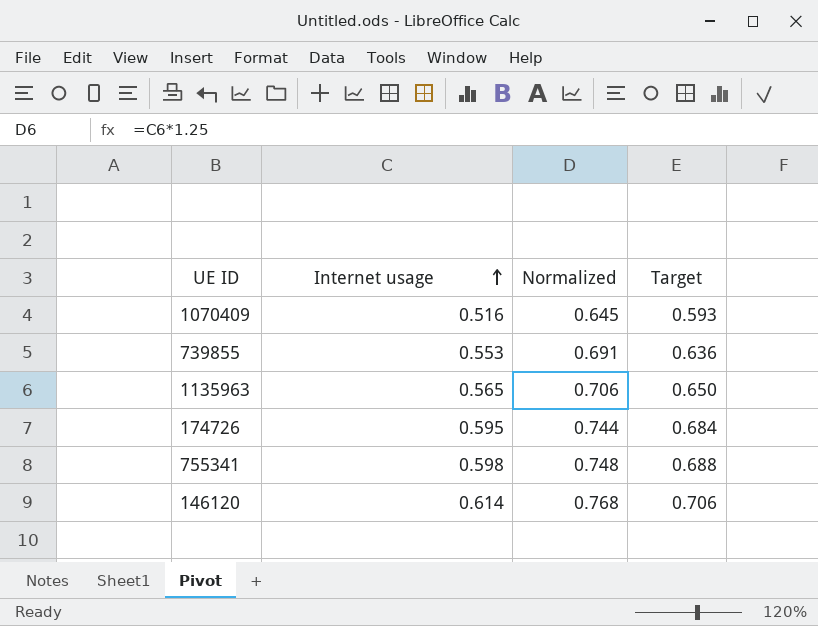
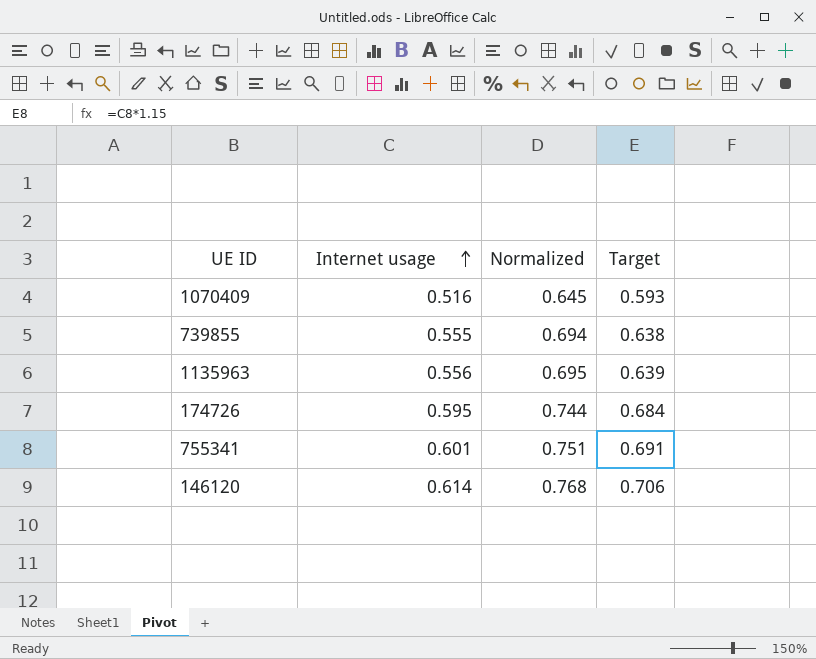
739855 | Internet usage: 0.553 -> 0.555
739855 | Normalized: 0.691 -> 0.694
739855 | Target: 0.636 -> 0.638
1135963 | Internet usage: 0.565 -> 0.556
1135963 | Normalized: 0.706 -> 0.695
1135963 | Target: 0.650 -> 0.639
755341 | Internet usage: 0.598 -> 0.601
755341 | Normalized: 0.748 -> 0.751
755341 | Target: 0.688 -> 0.691

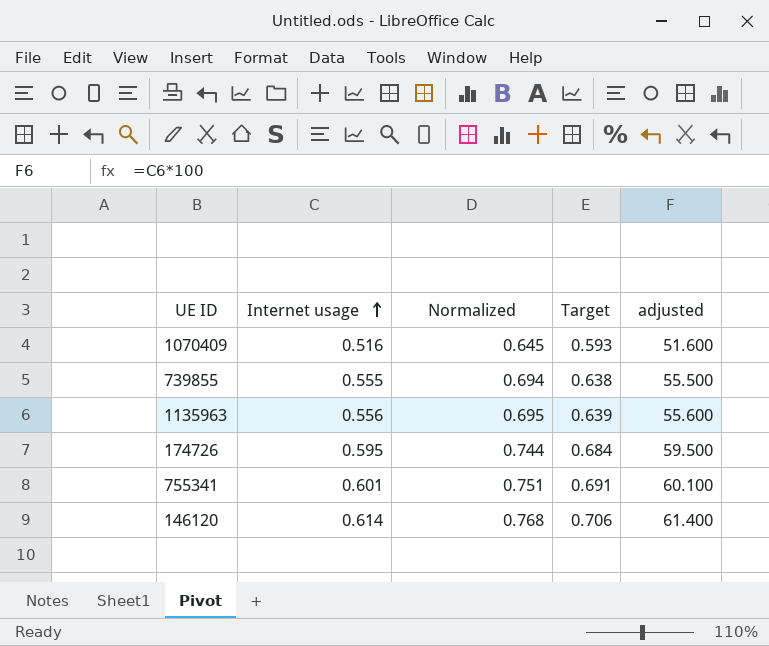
column adjusted | formula: none -> [Internet usage] * 100

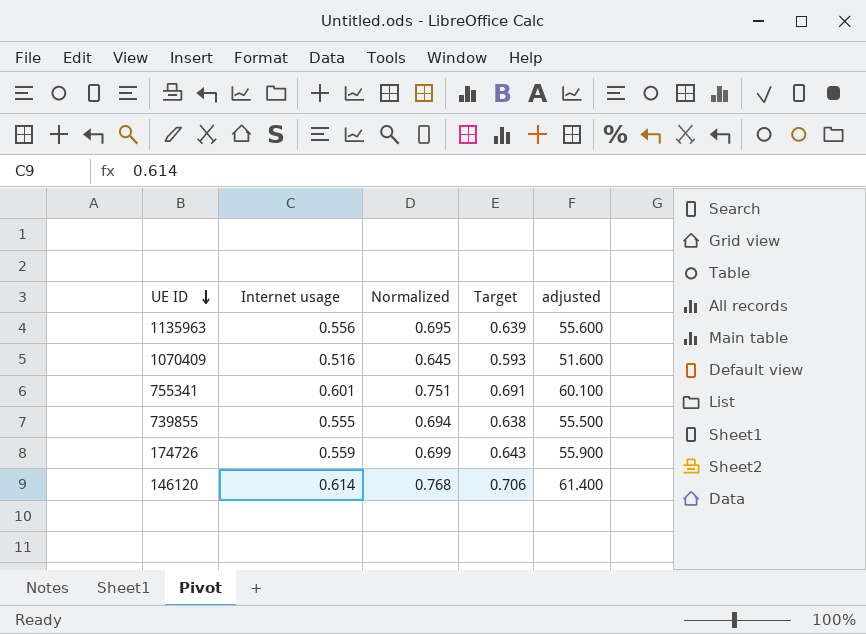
row order: Internet usage ascending -> UE ID descending
174726 | Internet usage: 0.595 -> 0.559
174726 | Normalized: 0.744 -> 0.699
174726 | Target: 0.684 -> 0.643
174726 | adjusted: 59.500 -> 55.900

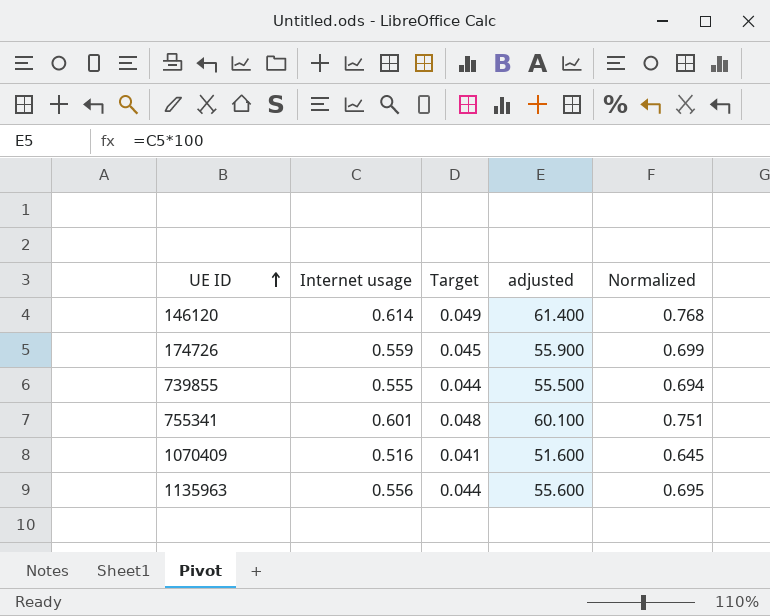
row order: UE ID descending -> UE ID ascending
column Target | formula: [Internet usage] * 1.15 -> [Internet usage] * 0.08
column Normalized | position: 3 -> 5

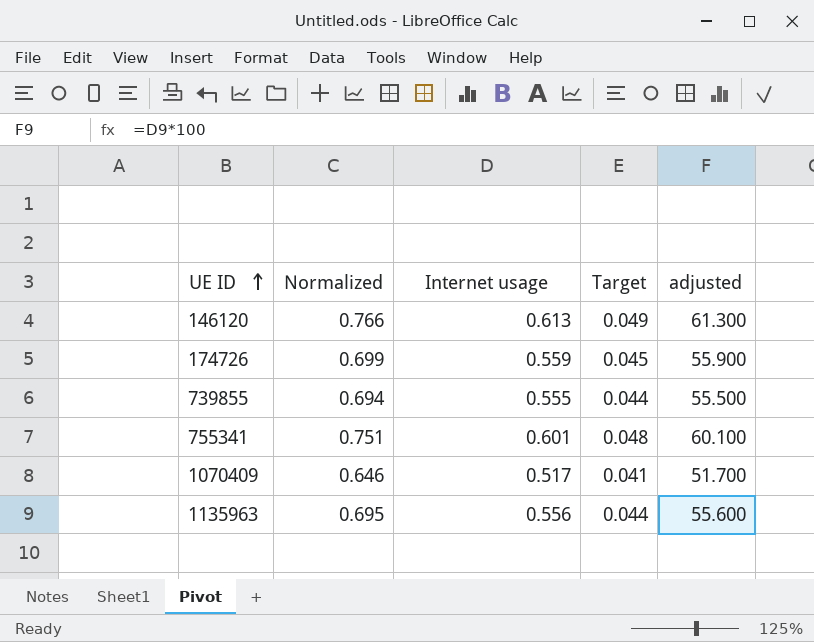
column Normalized | position: 5 -> 2
146120 | Normalized: 0.768 -> 0.766
146120 | Internet usage: 0.614 -> 0.613
146120 | adjusted: 61.400 -> 61.300
1070409 | Normalized: 0.645 -> 0.646
1070409 | Internet usage: 0.516 -> 0.517
1070409 | adjusted: 51.600 -> 51.700

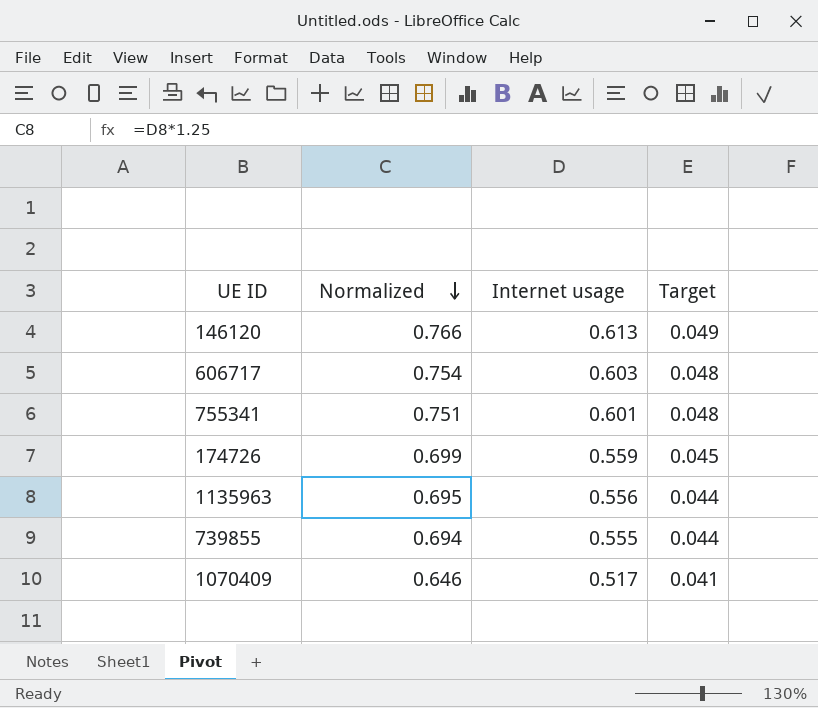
row order: UE ID ascending -> Normalized descending
column adjusted | formula: [Internet usage] * 100 -> none
row 606717: none -> 0.754 | 0.603 | 0.048

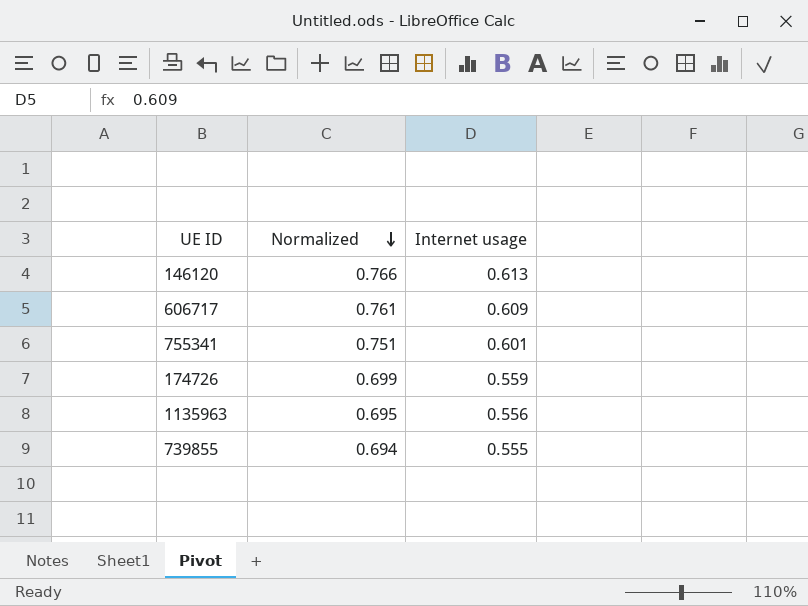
column Target | formula: [Internet usage] * 0.08 -> none
row 1070409: 0.646 | 0.517 | 0.041 -> none
606717 | Normalized: 0.754 -> 0.761
606717 | Internet usage: 0.603 -> 0.609

